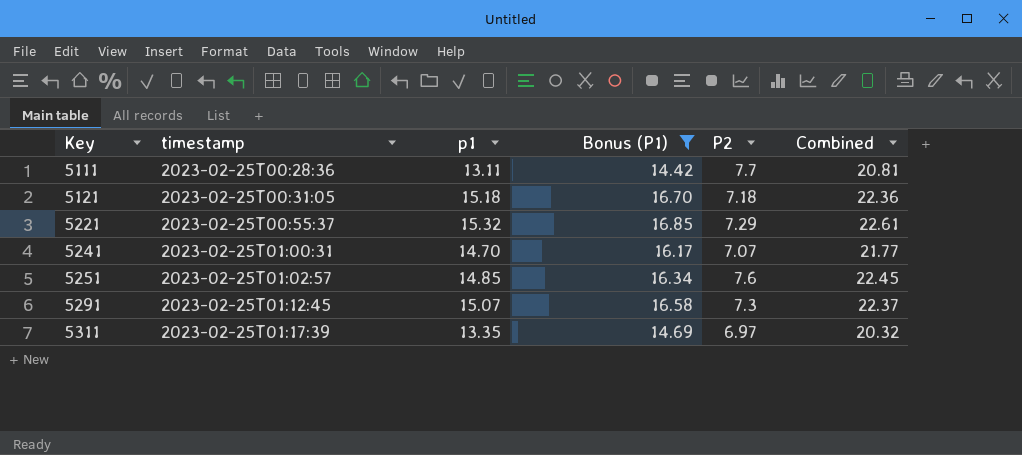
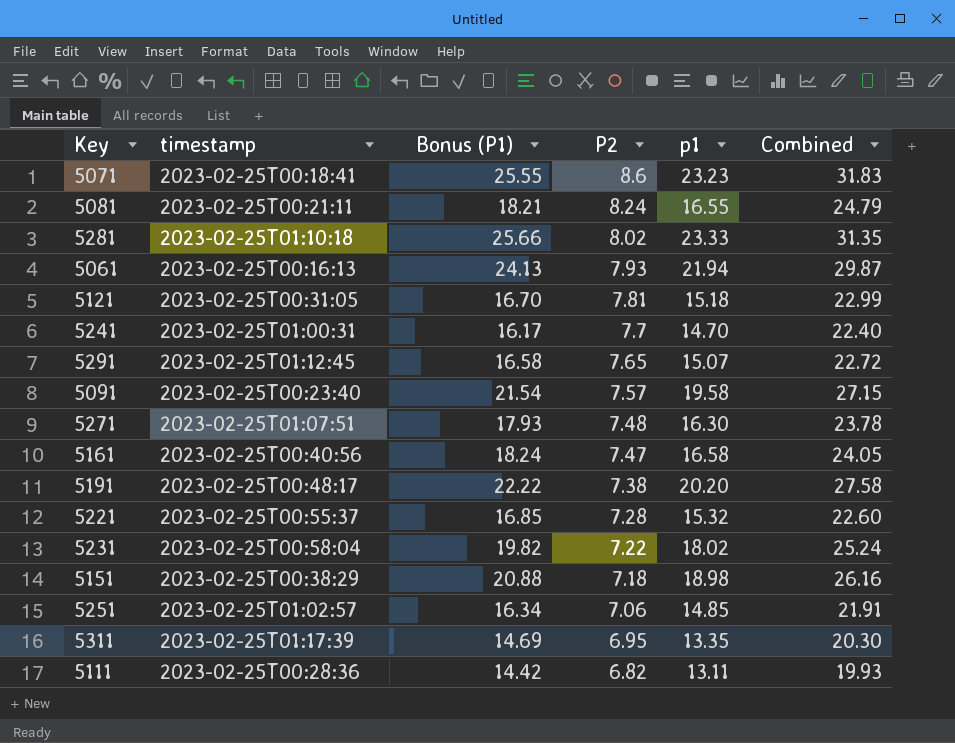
filter: Bonus (P1) <= 16.85 -> none
row order: Key ascending -> P2 descending
column p1 | position: 3 -> 5
5121 | P2: 7.18 -> 7.81
5121 | Combined: 22.36 -> 22.99
5241 | P2: 7.07 -> 7.7
5241 | Combined: 21.77 -> 22.40
5291 | P2: 7.3 -> 7.65
5291 | Combined: 22.37 -> 22.72
5221 | P2: 7.29 -> 7.28
5221 | Combined: 22.61 -> 22.60
5251 | P2: 7.6 -> 7.06
5251 | Combined: 22.45 -> 21.91
5311 | P2: 6.97 -> 6.95
5311 | Combined: 20.32 -> 20.30
5111 | P2: 7.7 -> 6.82
5111 | Combined: 20.81 -> 19.93

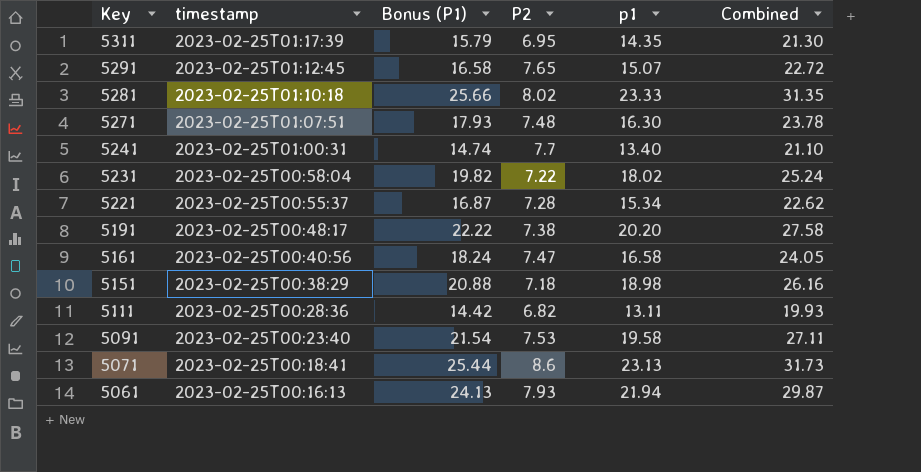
row order: P2 descending -> Key descending
row 5081: 2023-02-25T00:21:11 | 18.21 | 8.24 | 16.55 | 24.79 -> none
row 5121: 2023-02-25T00:31:05 | 16.70 | 7.81 | 15.18 | 22.99 -> none
row 5251: 2023-02-25T01:02:57 | 16.34 | 7.06 | 14.85 | 21.91 -> none
5311 | Bonus (P1): 14.69 -> 15.79
5311 | p1: 13.35 -> 14.35
5311 | Combined: 20.30 -> 21.30
5241 | Bonus (P1): 16.17 -> 14.74
5241 | p1: 14.70 -> 13.40
5241 | Combined: 22.40 -> 21.10
5221 | Bonus (P1): 16.85 -> 16.87
5221 | p1: 15.32 -> 15.34
5221 | Combined: 22.60 -> 22.62
5091 | P2: 7.57 -> 7.53
5091 | Combined: 27.15 -> 27.11
5071 | Bonus (P1): 25.55 -> 25.44
5071 | p1: 23.23 -> 23.13
5071 | Combined: 31.83 -> 31.73

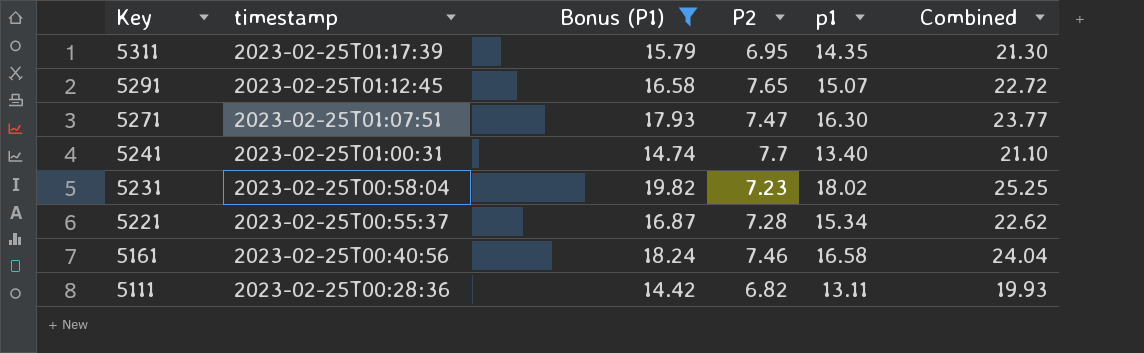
filter: none -> Bonus (P1) <= 19.82
5271 | P2: 7.48 -> 7.47
5271 | Combined: 23.78 -> 23.77
5231 | P2: 7.22 -> 7.23
5231 | Combined: 25.24 -> 25.25
5161 | P2: 7.47 -> 7.46
5161 | Combined: 24.05 -> 24.04

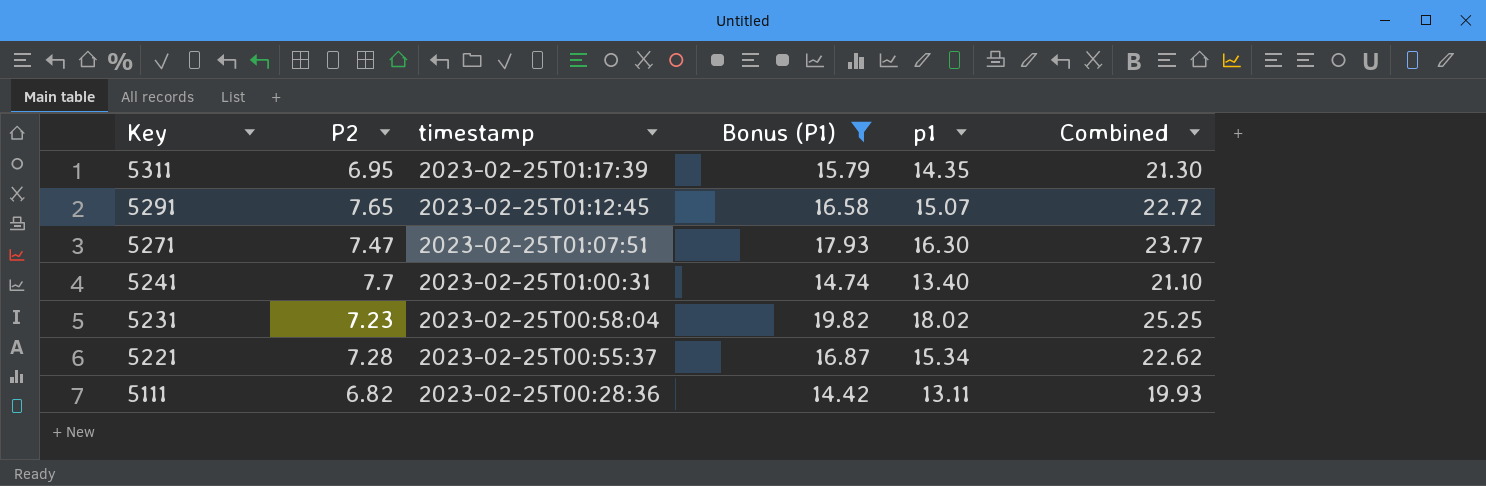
column P2 | position: 4 -> 2
row 5161: 2023-02-25T00:40:56 | 18.24 | 7.46 | 16.58 | 24.04 -> none

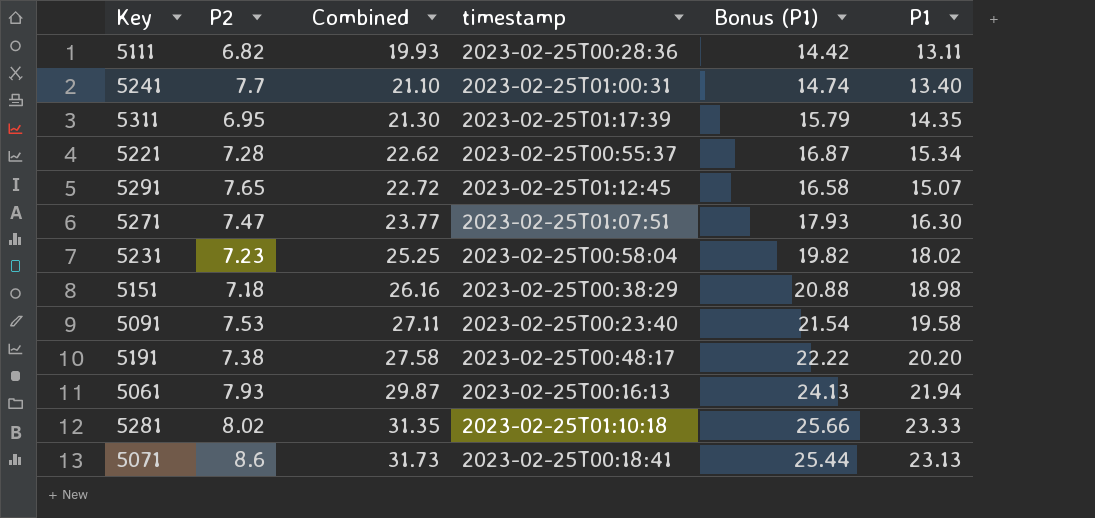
filter: Bonus (P1) <= 19.82 -> none
row order: Key descending -> Combined ascending
column Combined | position: 6 -> 3
column name: p1 -> P1

